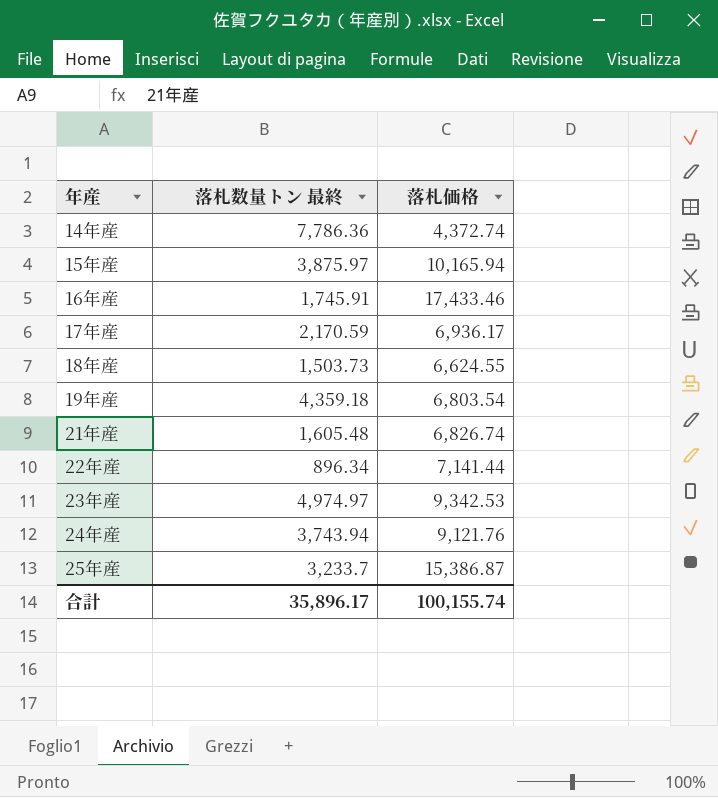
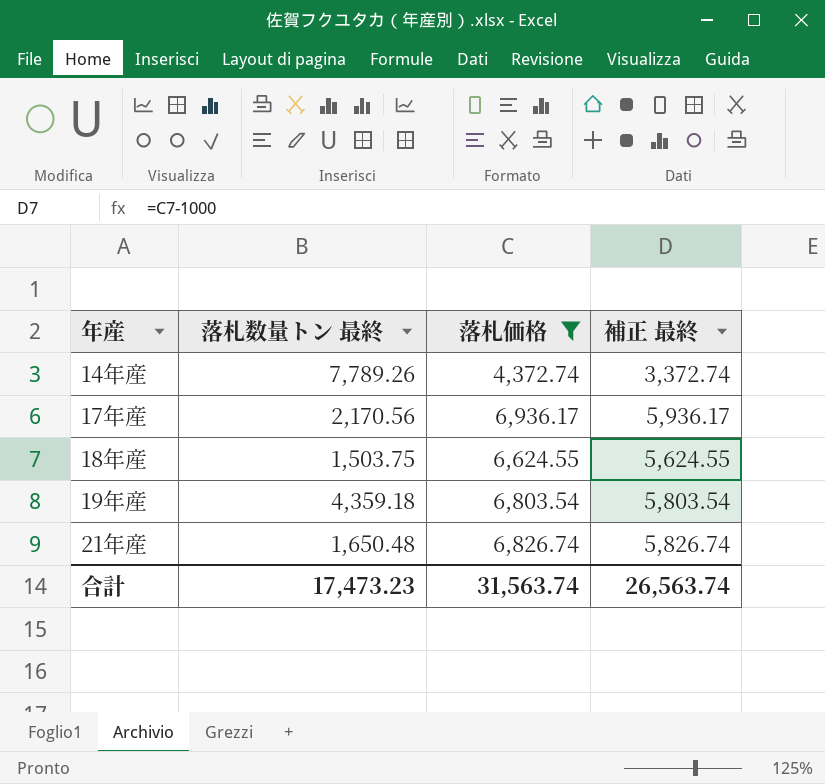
filter: none -> 落札価格 <= 6,936.17
column 補正 最終 | formula: none -> [落札価格] - 1000
14年産 | 落札数量トン 最終: 7,786.36 -> 7,789.26
17年産 | 落札数量トン 最終: 2,170.59 -> 2,170.56
18年産 | 落札数量トン 最終: 1,503.73 -> 1,503.75
21年産 | 落札数量トン 最終: 1,605.48 -> 1,650.48
合計 | 落札数量トン 最終: 35,896.17 -> 17,473.23
合計 | 落札価格: 100,155.74 -> 31,563.74

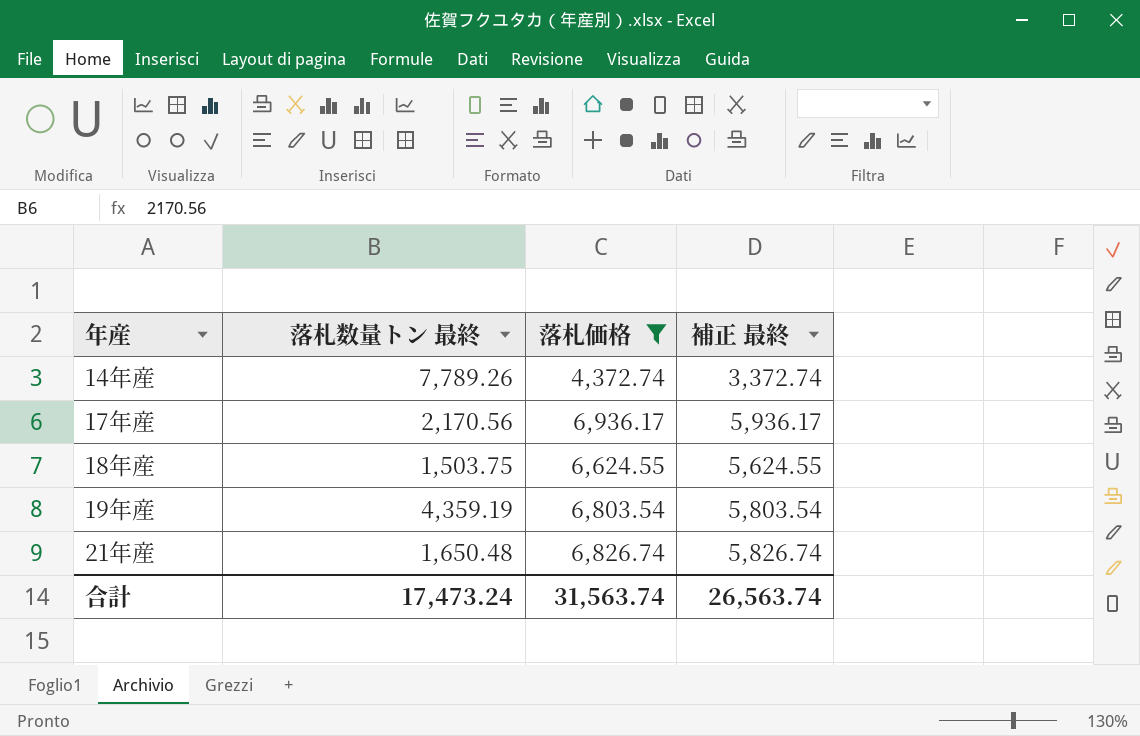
19年産 | 落札数量トン 最終: 4,359.18 -> 4,359.19
合計 | 落札数量トン 最終: 17,473.23 -> 17,473.24

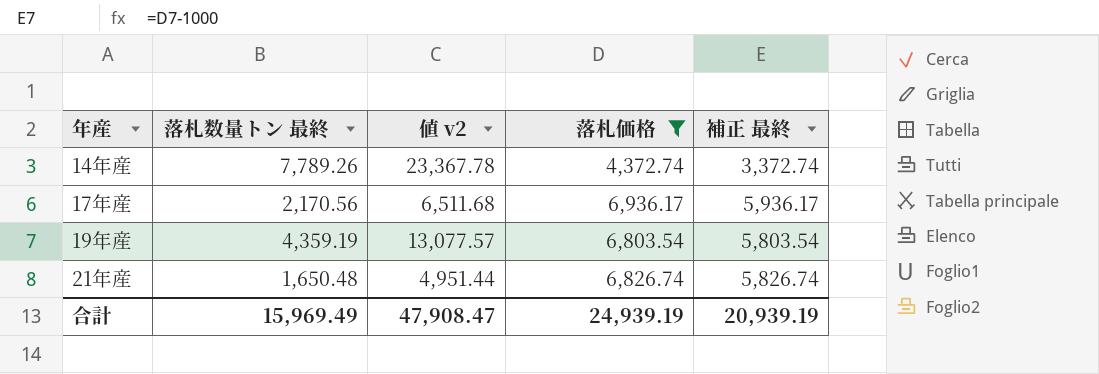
column 値 v2 | formula: none -> [落札数量トン 最終] * 3
row 18年産: 1,503.75 | 6,624.55 | 5,624.55 -> none
合計 | 落札数量トン 最終: 17,473.24 -> 15,969.49
合計 | 落札価格: 31,563.74 -> 24,939.19
合計 | 補正 最終: 26,563.74 -> 20,939.19

